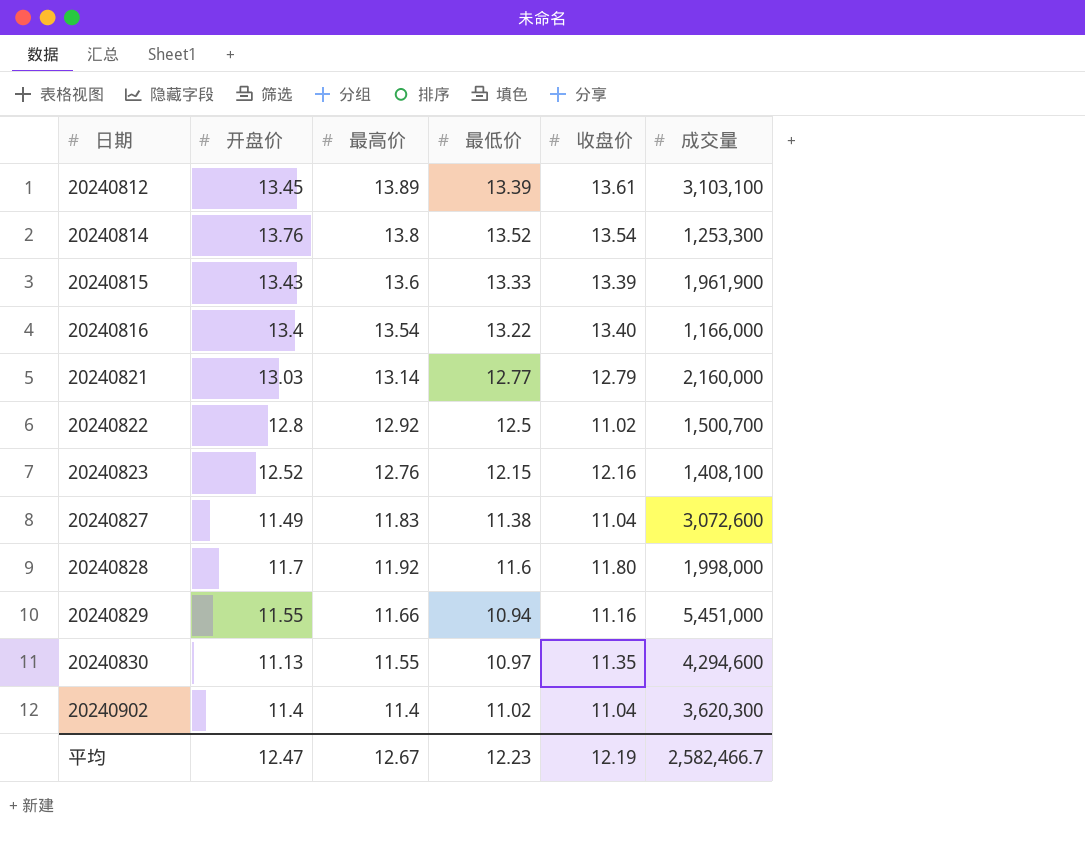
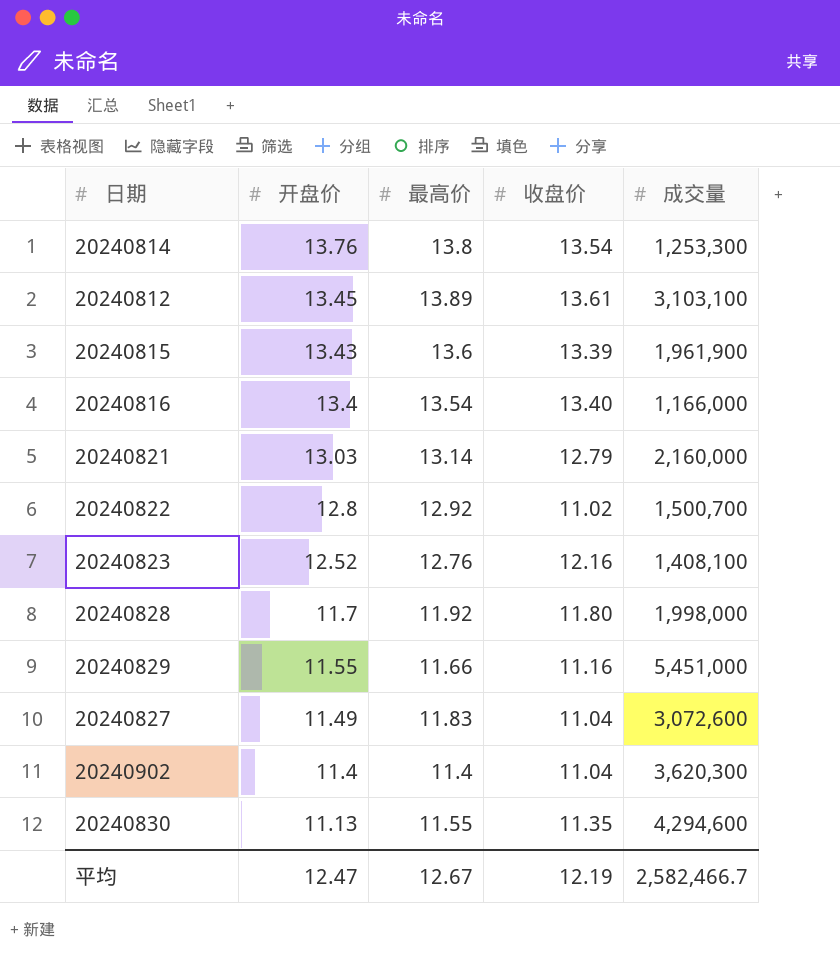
row order: 日期 ascending -> 开盘价 descending
column 最低价 | position: 4 -> none

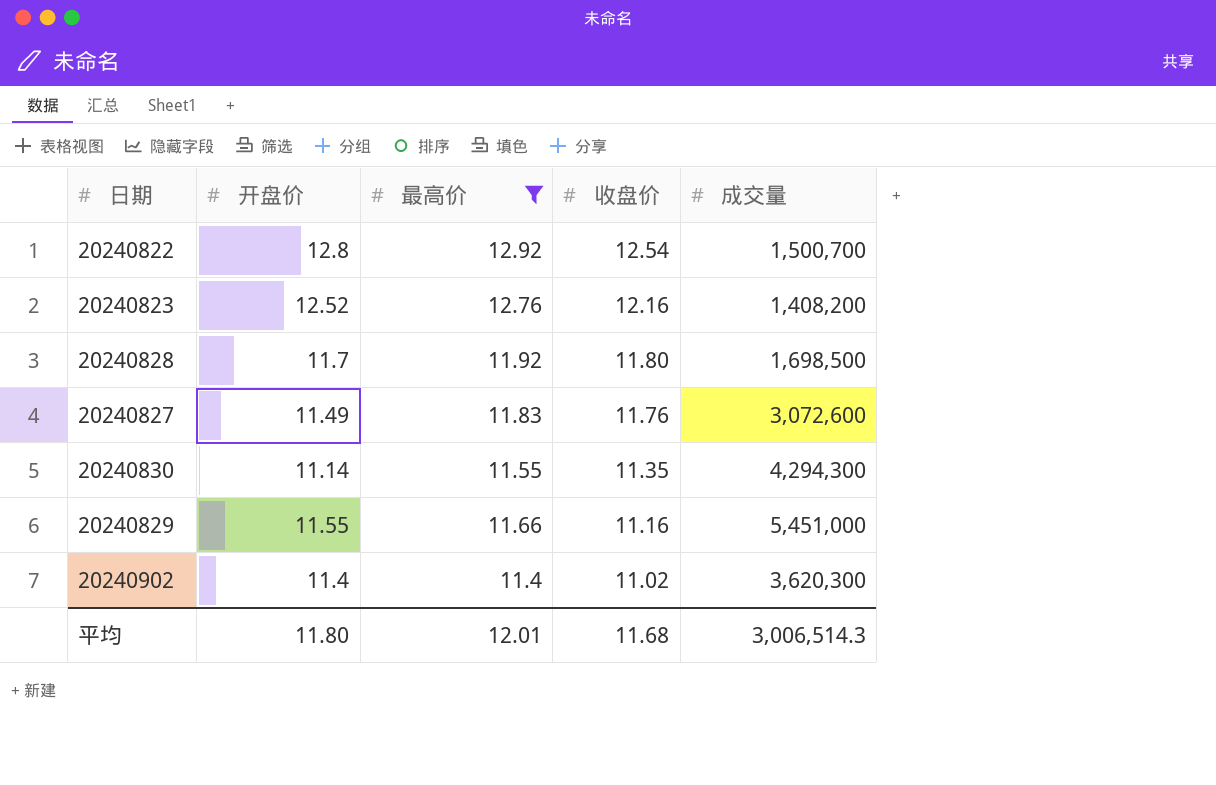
filter: none -> 最高价 <= 12.92
row order: 开盘价 descending -> 收盘价 descending
20240822 | 收盘价: 11.02 -> 12.54
20240823 | 成交量: 1,408,100 -> 1,408,200
20240828 | 成交量: 1,998,000 -> 1,698,500
20240827 | 收盘价: 11.04 -> 11.76
20240830 | 开盘价: 11.13 -> 11.14
20240830 | 成交量: 4,294,600 -> 4,294,300
20240902 | 收盘价: 11.04 -> 11.02
平均 | 开盘价: 12.47 -> 11.80
平均 | 最高价: 12.67 -> 12.01
平均 | 收盘价: 12.19 -> 11.68
平均 | 成交量: 2,582,466.7 -> 3,006,514.3

